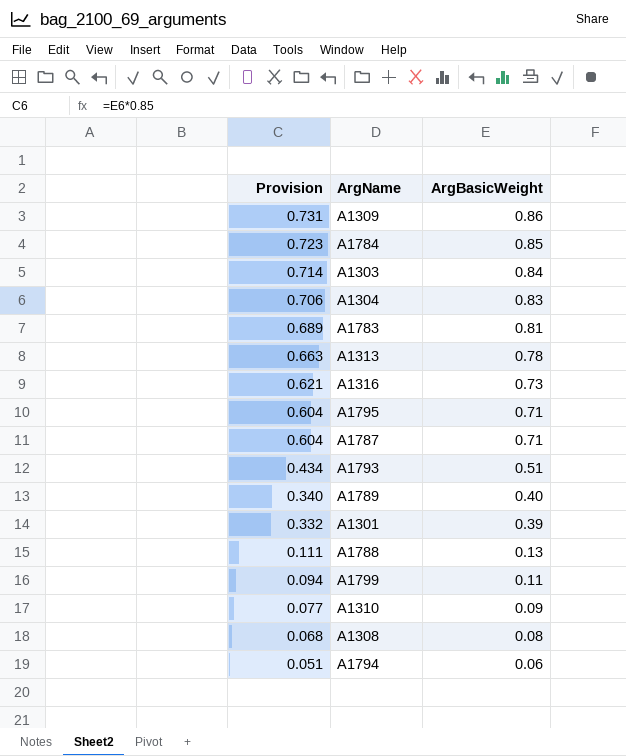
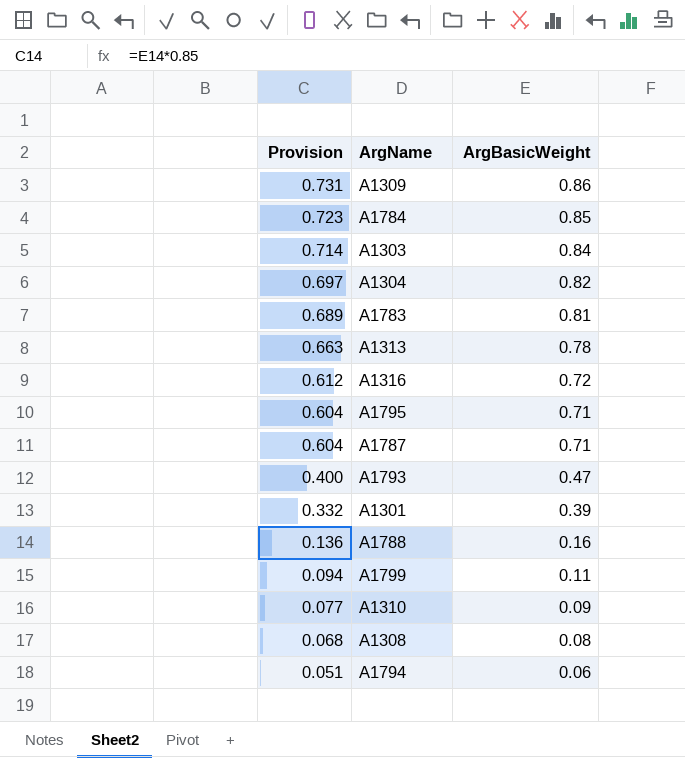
row A1789: 0.340 | 0.40 -> none
A1304 | Provision: 0.706 -> 0.697
A1304 | ArgBasicWeight: 0.83 -> 0.82
A1316 | Provision: 0.621 -> 0.612
A1316 | ArgBasicWeight: 0.73 -> 0.72
A1793 | Provision: 0.434 -> 0.400
A1793 | ArgBasicWeight: 0.51 -> 0.47
A1788 | Provision: 0.111 -> 0.136
A1788 | ArgBasicWeight: 0.13 -> 0.16

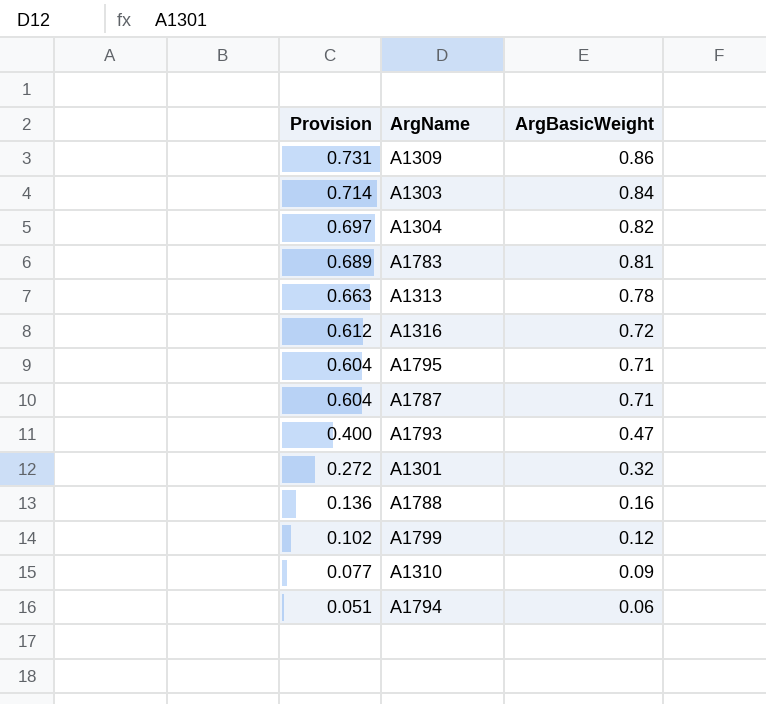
row A1784: 0.723 | 0.85 -> none
row A1308: 0.068 | 0.08 -> none
A1301 | Provision: 0.332 -> 0.272
A1301 | ArgBasicWeight: 0.39 -> 0.32
A1799 | Provision: 0.094 -> 0.102
A1799 | ArgBasicWeight: 0.11 -> 0.12

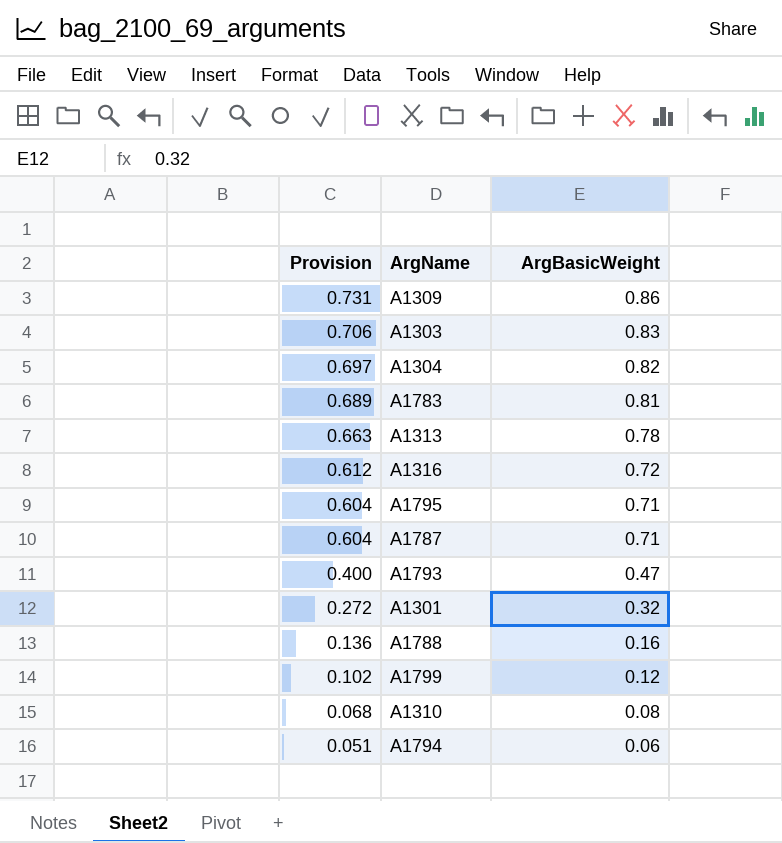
A1303 | Provision: 0.714 -> 0.706
A1303 | ArgBasicWeight: 0.84 -> 0.83
A1310 | Provision: 0.077 -> 0.068
A1310 | ArgBasicWeight: 0.09 -> 0.08

